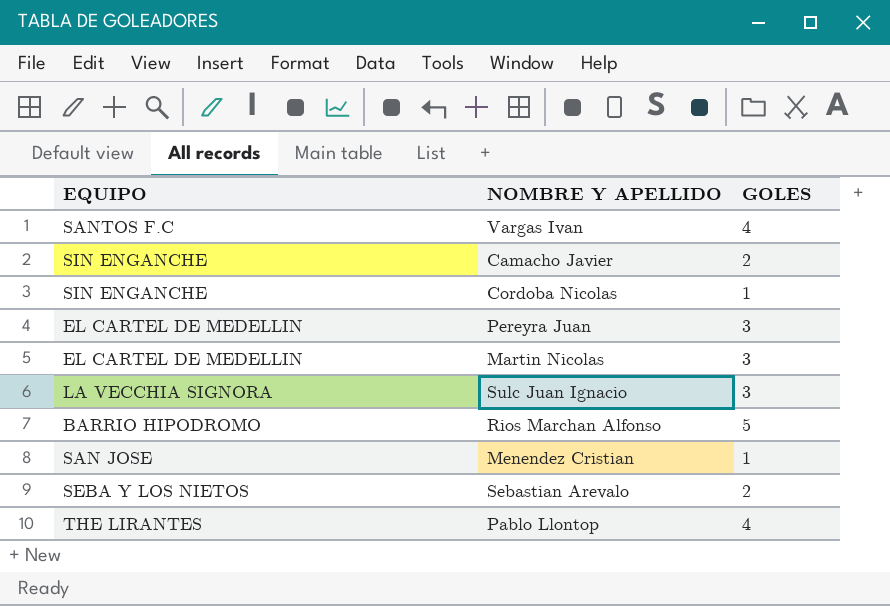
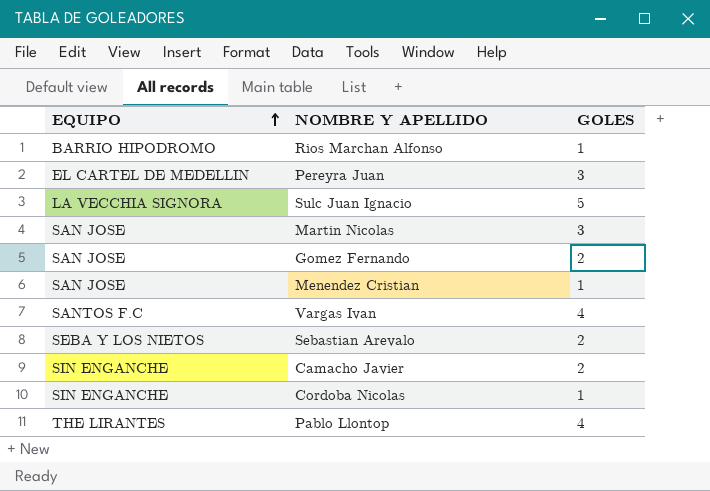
row order: none -> EQUIPO ascending
Rios Marchan Alfonso | GOLES: 5 -> 1
Sulc Juan Ignacio | GOLES: 3 -> 5
Martin Nicolas | EQUIPO: EL CARTEL DE MEDELLIN -> SAN JOSE
row Gomez Fernando: none -> SAN JOSE | 2

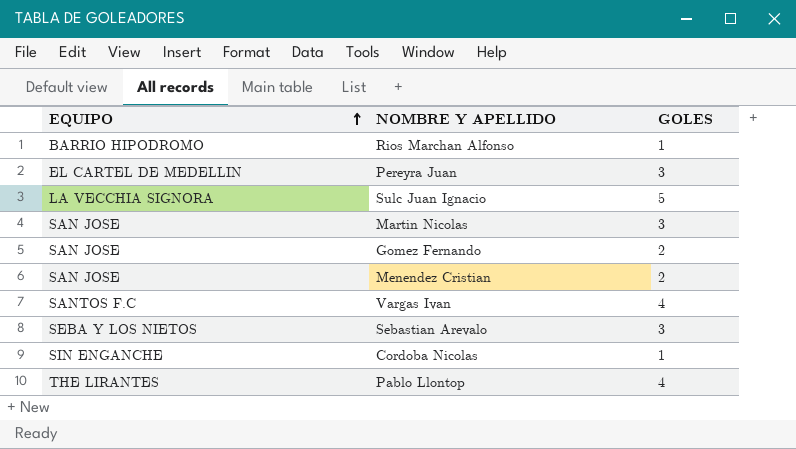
row Camacho Javier: SIN ENGANCHE | 2 -> none
Menendez Cristian | GOLES: 1 -> 2
Sebastian Arevalo | GOLES: 2 -> 3

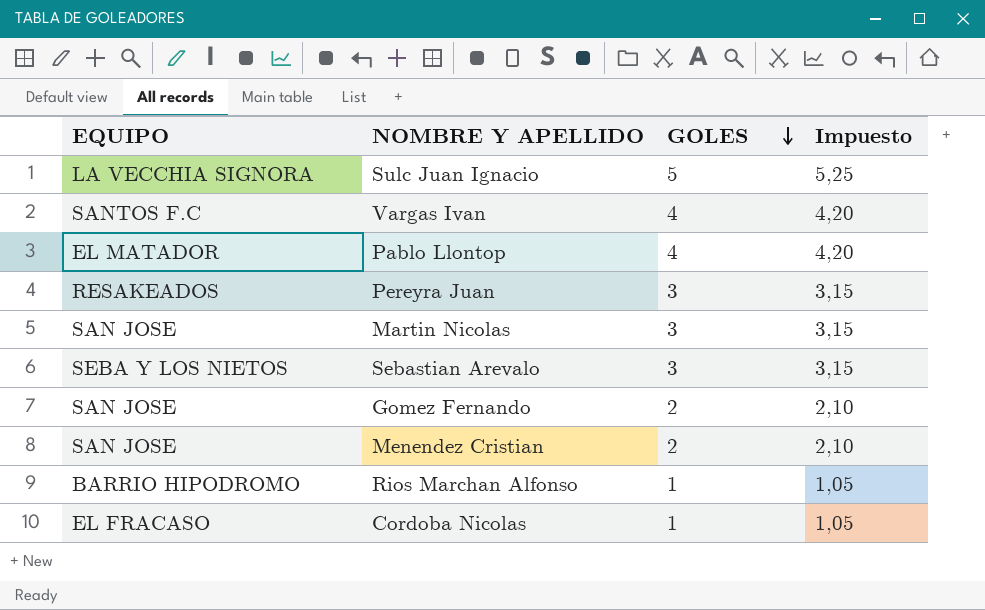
row order: EQUIPO ascending -> GOLES descending
column Impuesto | formula: none -> [GOLES] * 1,05
Pablo Llontop | EQUIPO: THE LIRANTES -> EL MATADOR
Pereyra Juan | EQUIPO: EL CARTEL DE MEDELLIN -> RESAKEADOS
Cordoba Nicolas | EQUIPO: SIN ENGANCHE -> EL FRACASO

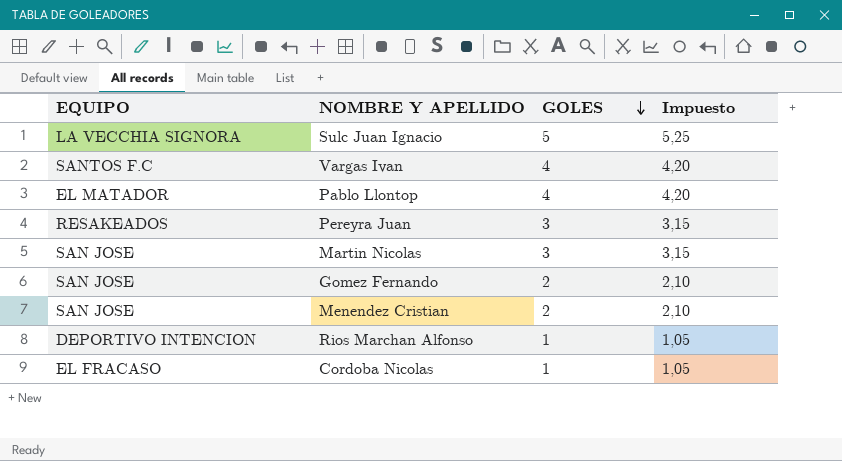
row Sebastian Arevalo: SEBA Y LOS NIETOS | 3 | 3,15 -> none
Rios Marchan Alfonso | EQUIPO: BARRIO HIPODROMO -> DEPORTIVO INTENCION

